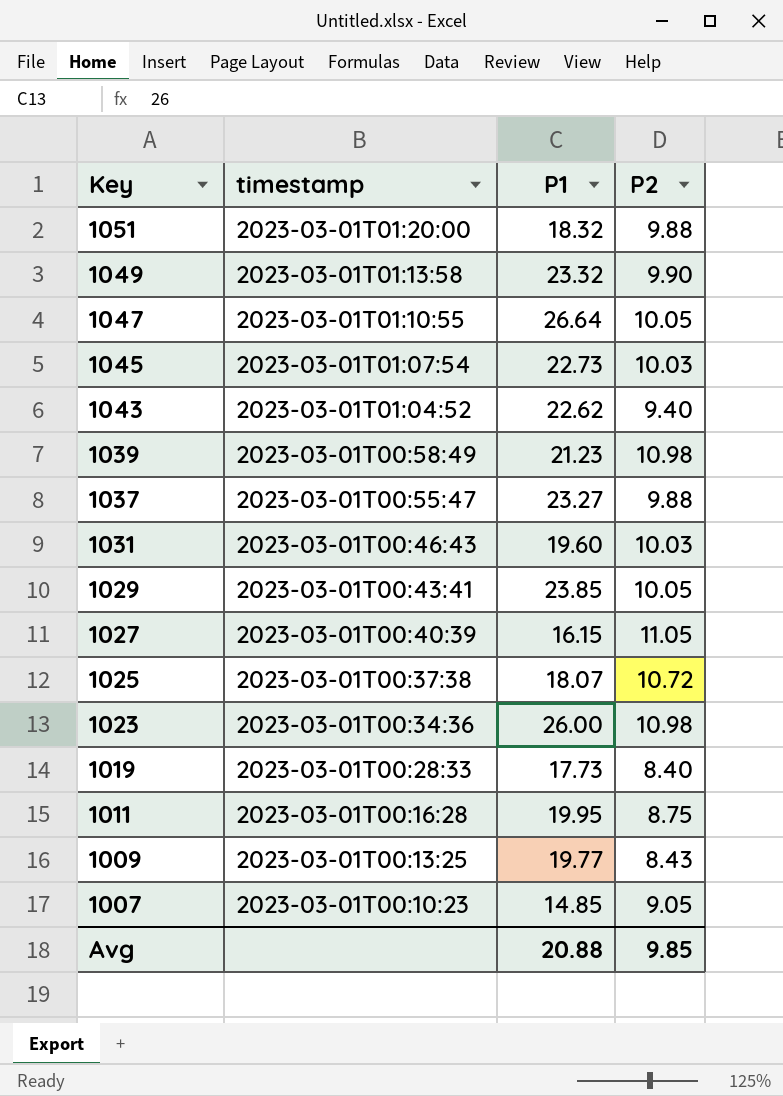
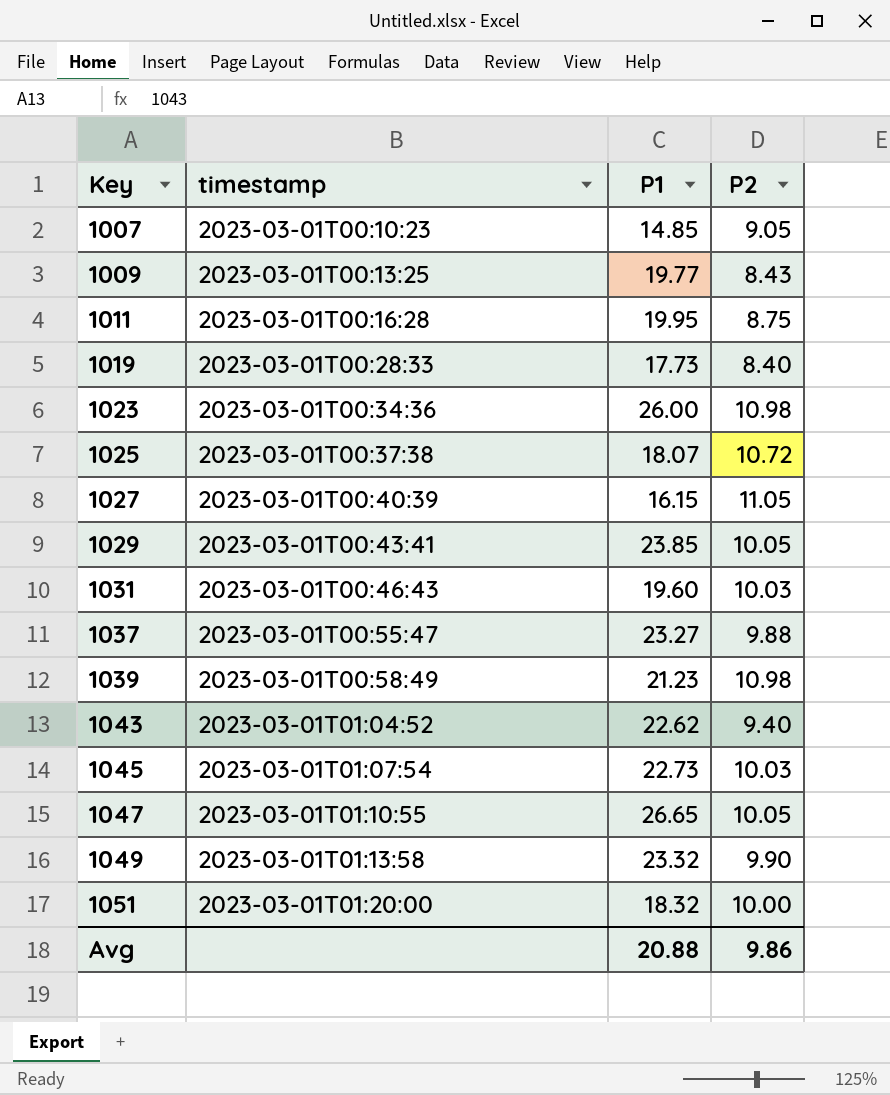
row order: Key descending -> Key ascending
1047 | P1: 26.64 -> 26.65
1051 | P2: 9.88 -> 10.00
Avg | P2: 9.85 -> 9.86

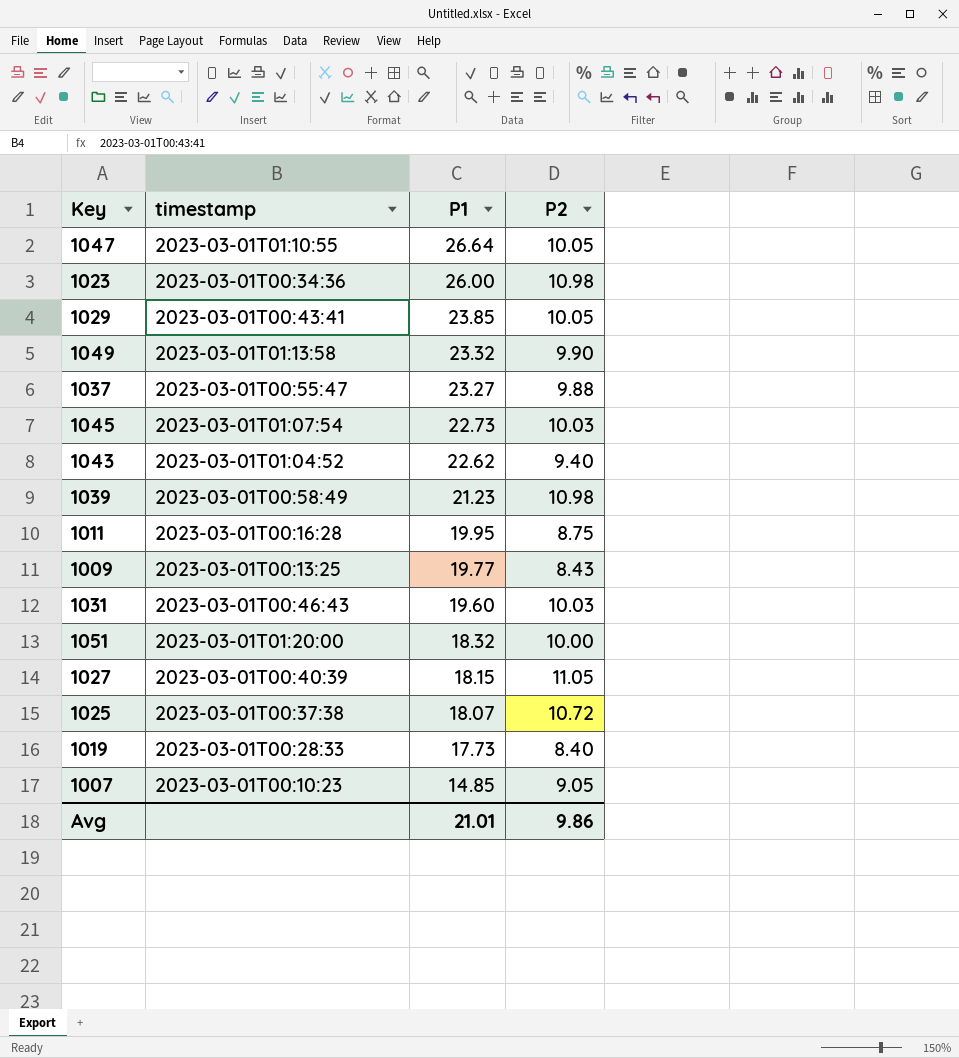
row order: Key ascending -> P1 descending
1047 | P1: 26.65 -> 26.64
1027 | P1: 16.15 -> 18.15
Avg | P1: 20.88 -> 21.01

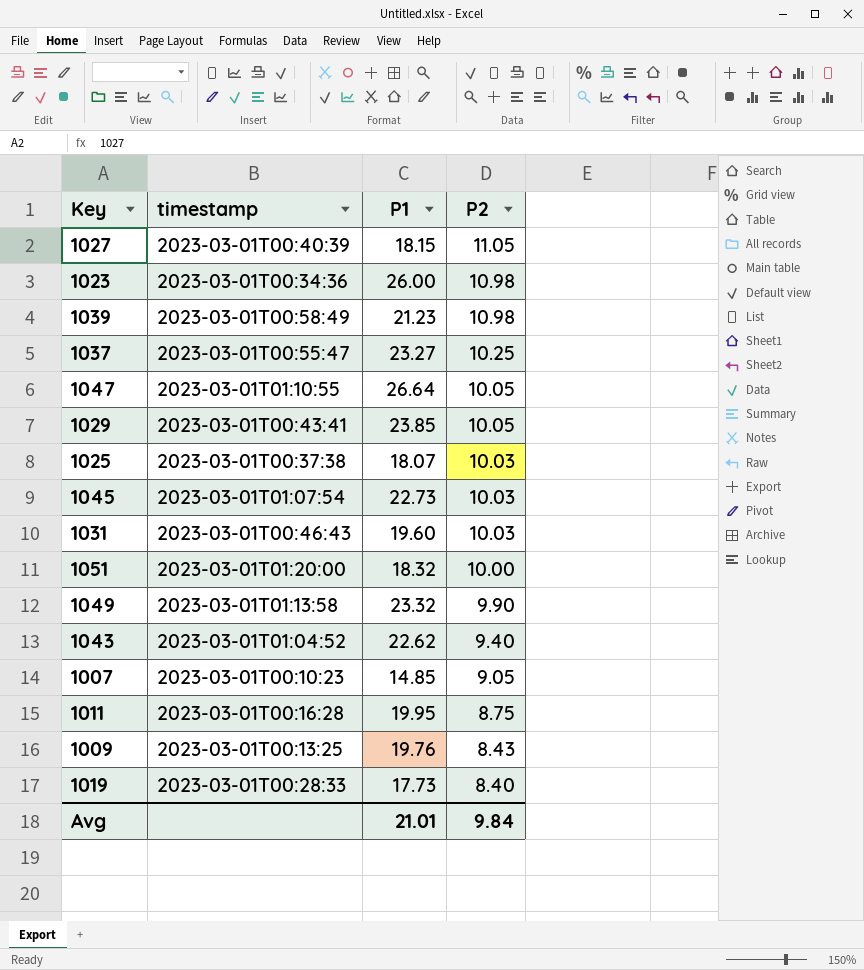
row order: P1 descending -> P2 descending
1037 | P2: 9.88 -> 10.25
1025 | P2: 10.72 -> 10.03
1009 | P1: 19.77 -> 19.76
Avg | P2: 9.86 -> 9.84

